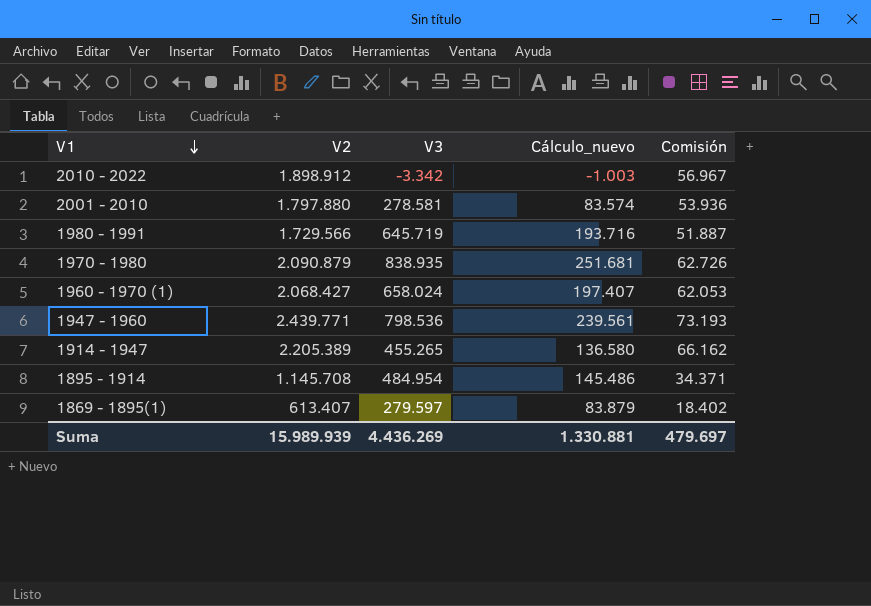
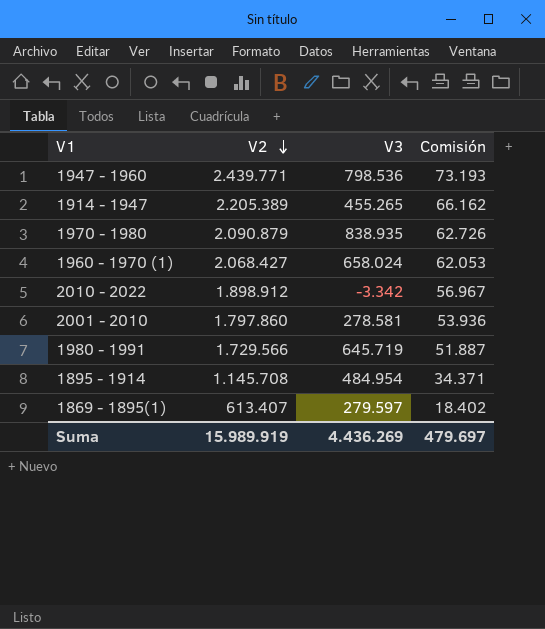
row order: V1 descending -> V2 descending
column Cálculo_nuevo | formula: [V3] * 0,3 -> none
2001 - 2010 | V2: 1.797.880 -> 1.797.860
Suma | V2: 15.989.939 -> 15.989.919

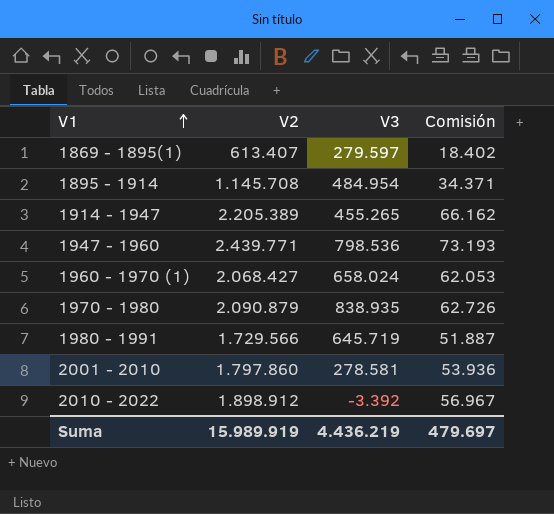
row order: V2 descending -> V1 ascending
2010 - 2022 | V3: -3.342 -> -3.392
Suma | V3: 4.436.269 -> 4.436.219

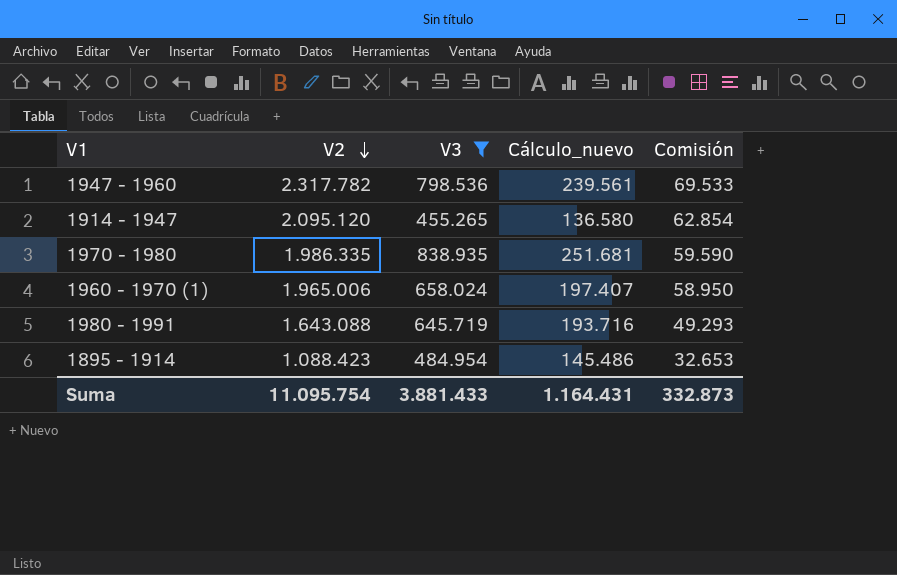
filter: none -> V3 >= 455.265
row order: V1 ascending -> V2 descending
column Cálculo_nuevo | formula: none -> [V3] * 0,3
1947 - 1960 | V2: 2.439.771 -> 2.317.782
1947 - 1960 | Comisión: 73.193 -> 69.533
1914 - 1947 | V2: 2.205.389 -> 2.095.120
1914 - 1947 | Comisión: 66.162 -> 62.854
1970 - 1980 | V2: 2.090.879 -> 1.986.335
1970 - 1980 | Comisión: 62.726 -> 59.590
1960 - 1970 (1) | V2: 2.068.427 -> 1.965.006
1960 - 1970 (1) | Comisión: 62.053 -> 58.950
1980 - 1991 | V2: 1.729.566 -> 1.643.088
1980 - 1991 | Comisión: 51.887 -> 49.293
1895 - 1914 | V2: 1.145.708 -> 1.088.423
1895 - 1914 | Comisión: 34.371 -> 32.653
Suma | V2: 15.989.919 -> 11.095.754
Suma | V3: 4.436.219 -> 3.881.433
Suma | Comisión: 479.697 -> 332.873

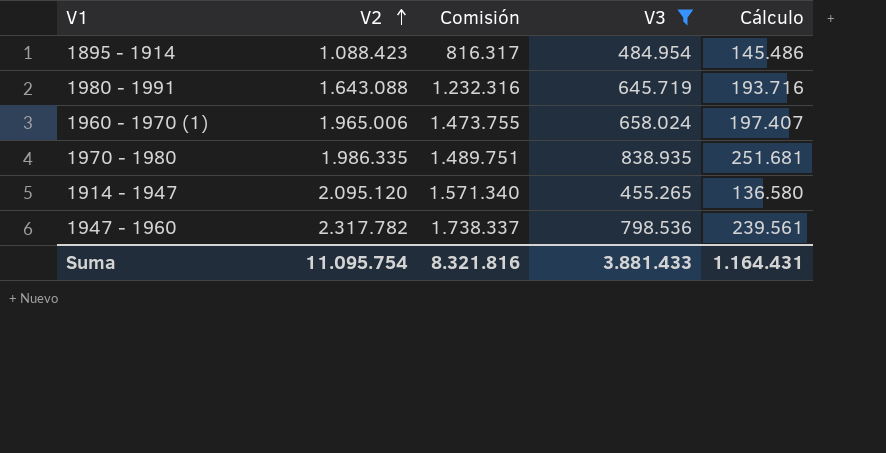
row order: V2 descending -> V2 ascending
column Comisión | formula: [V2] * 0,03 -> [V2] * 0,75
column Comisión | position: 5 -> 3
column name: Cálculo_nuevo -> Cálculo
Suma | Comisión: 332.873 -> 8.321.816

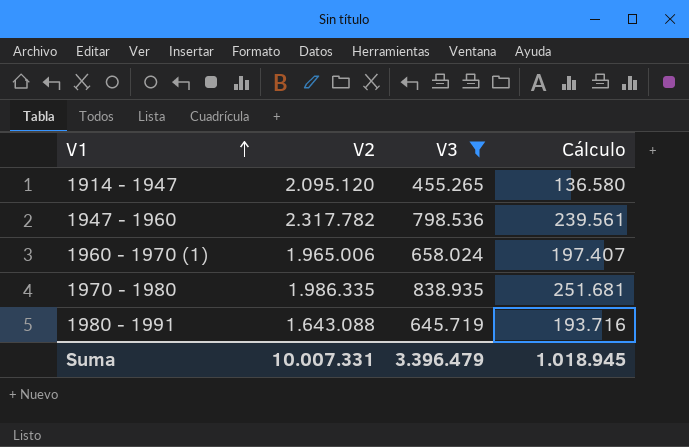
row order: V2 ascending -> V1 ascending
column Comisión | formula: [V2] * 0,75 -> none
row 1895 - 1914: 1.088.423 | 816.317 | 484.954 | 145.486 -> none
Suma | V2: 11.095.754 -> 10.007.331
Suma | V3: 3.881.433 -> 3.396.479
Suma | Cálculo: 1.164.431 -> 1.018.945

